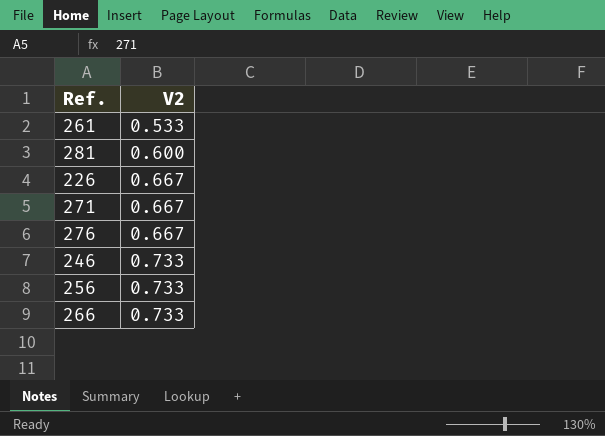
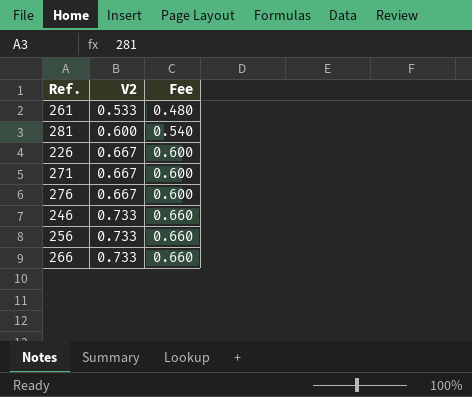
column Fee | formula: none -> [V2] * 0.9

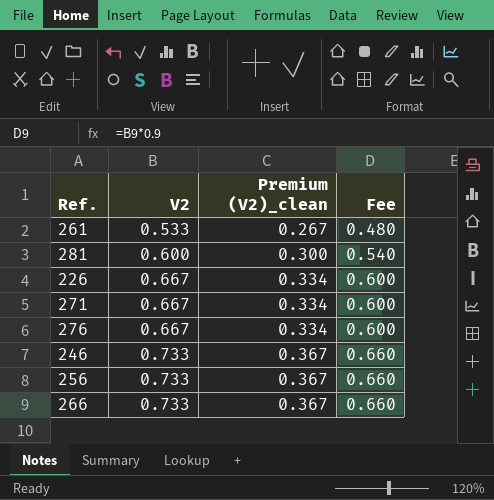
column Premium (V2)_clean | formula: none -> [V2] * 0.5

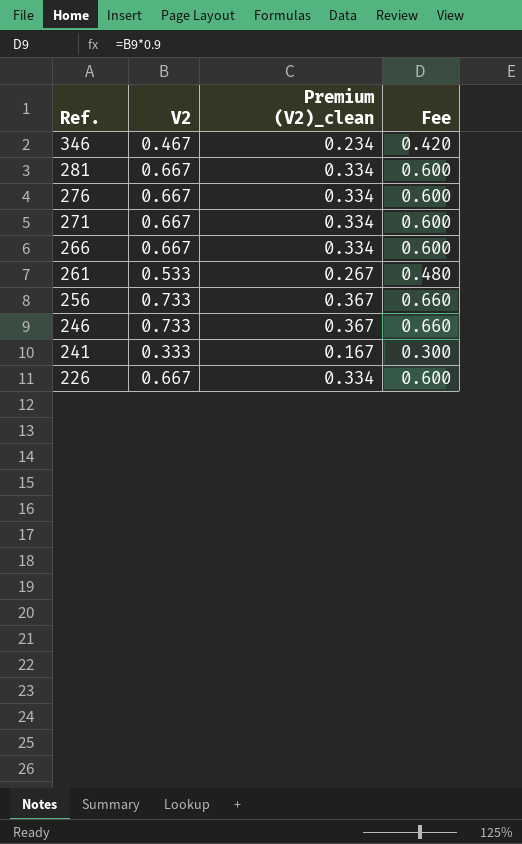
row order: V2 ascending -> Ref. descending
row 346: none -> 0.467 | 0.234 | 0.420
281 | V2: 0.600 -> 0.667
281 | Premium (V2)_clean: 0.300 -> 0.334
281 | Fee: 0.540 -> 0.600
266 | V2: 0.733 -> 0.667
266 | Premium (V2)_clean: 0.367 -> 0.334
266 | Fee: 0.660 -> 0.600
row 241: none -> 0.333 | 0.167 | 0.300

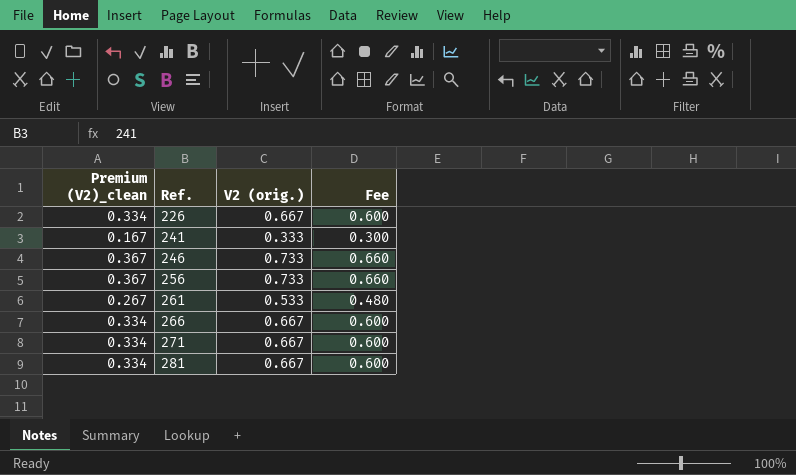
row order: Ref. descending -> Ref. ascending
column Premium (V2)_clean | position: 3 -> 1
column name: V2 -> V2 (orig.)
row 346: 0.467 | 0.234 | 0.420 -> none
row 276: 0.667 | 0.334 | 0.600 -> none

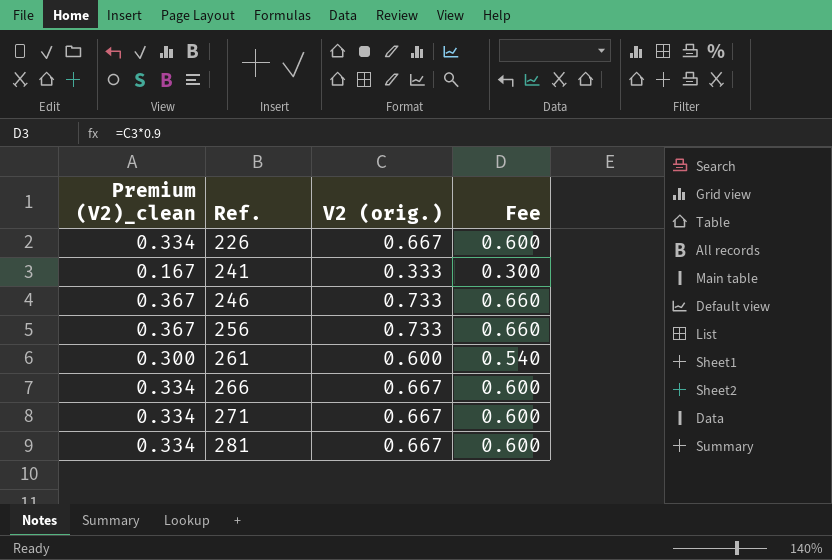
261 | Premium (V2)_clean: 0.267 -> 0.300
261 | V2 (orig.): 0.533 -> 0.600
261 | Fee: 0.480 -> 0.540

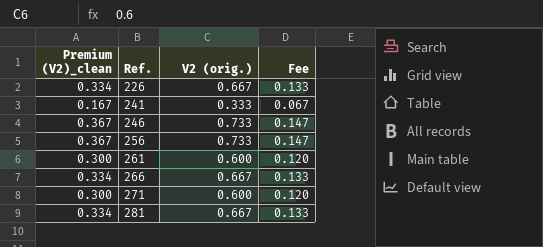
column Fee | formula: [V2 (orig.)] * 0.9 -> [V2 (orig.)] * 0.2
271 | Premium (V2)_clean: 0.334 -> 0.300
271 | V2 (orig.): 0.667 -> 0.600

